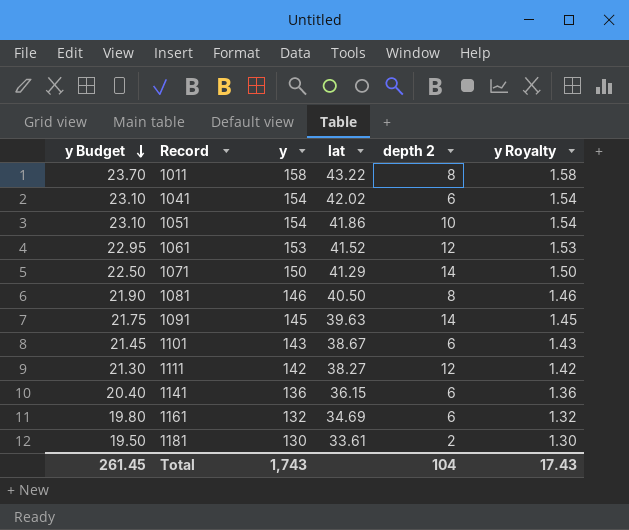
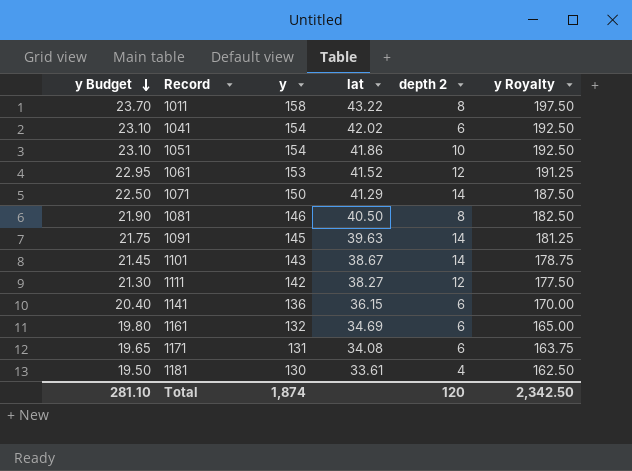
column y Royalty | formula: [y] * 0.01 -> [y] * 1.25
1101 | depth 2: 6 -> 14
row 1171: none -> 19.65 | 131 | 34.08 | 6 | 163.75
1181 | depth 2: 2 -> 4
Total | y Budget: 261.45 -> 281.10
Total | y: 1,743 -> 1,874
Total | depth 2: 104 -> 120
Total | y Royalty: 17.43 -> 2,342.50

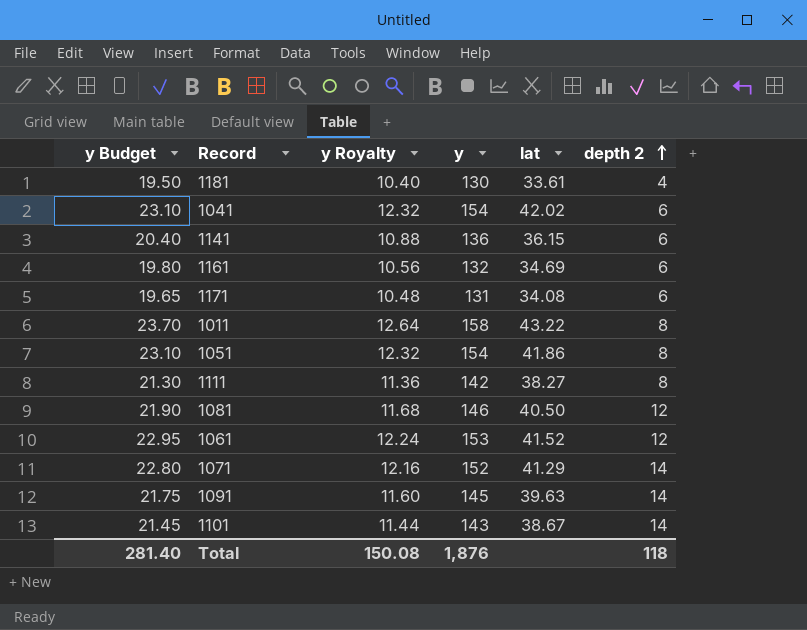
row order: y Budget descending -> depth 2 ascending
column y Royalty | formula: [y] * 1.25 -> [y] * 0.08
column y Royalty | position: 6 -> 3
1051 | depth 2: 10 -> 8
1111 | depth 2: 12 -> 8
1081 | depth 2: 8 -> 12
1071 | y Budget: 22.50 -> 22.80
1071 | y: 150 -> 152
Total | y Budget: 281.10 -> 281.40
Total | y Royalty: 2,342.50 -> 150.08
Total | y: 1,874 -> 1,876
Total | depth 2: 120 -> 118

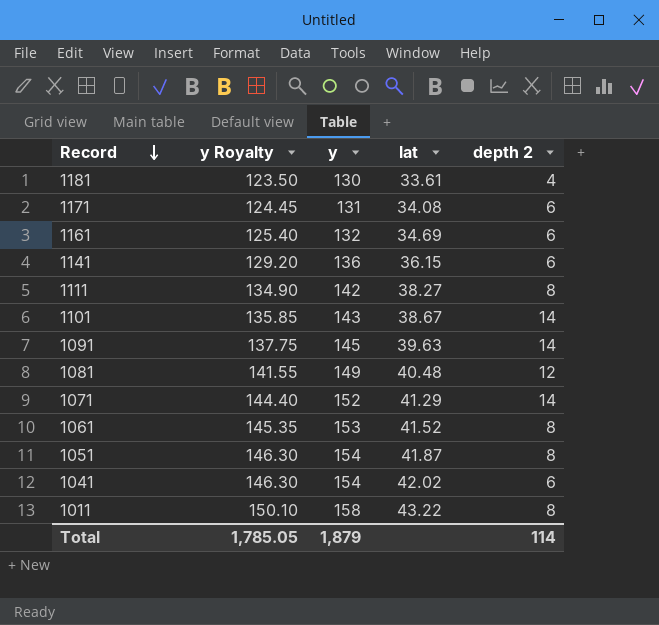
row order: depth 2 ascending -> Record descending
column y Budget | formula: [y] * 0.15 -> none
column y Royalty | formula: [y] * 0.08 -> [y] * 0.95
1081 | y: 146 -> 149
1081 | lat: 40.50 -> 40.48
1061 | depth 2: 12 -> 8
1051 | lat: 41.86 -> 41.87
Total | y Royalty: 150.08 -> 1,785.05
Total | y: 1,876 -> 1,879
Total | depth 2: 118 -> 114

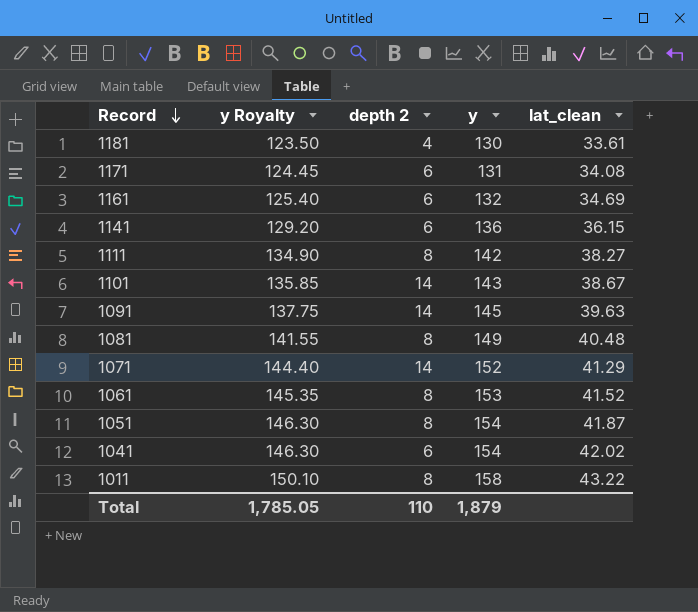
column depth 2 | position: 5 -> 3
column name: lat -> lat_clean
1081 | depth 2: 12 -> 8
Total | depth 2: 114 -> 110

